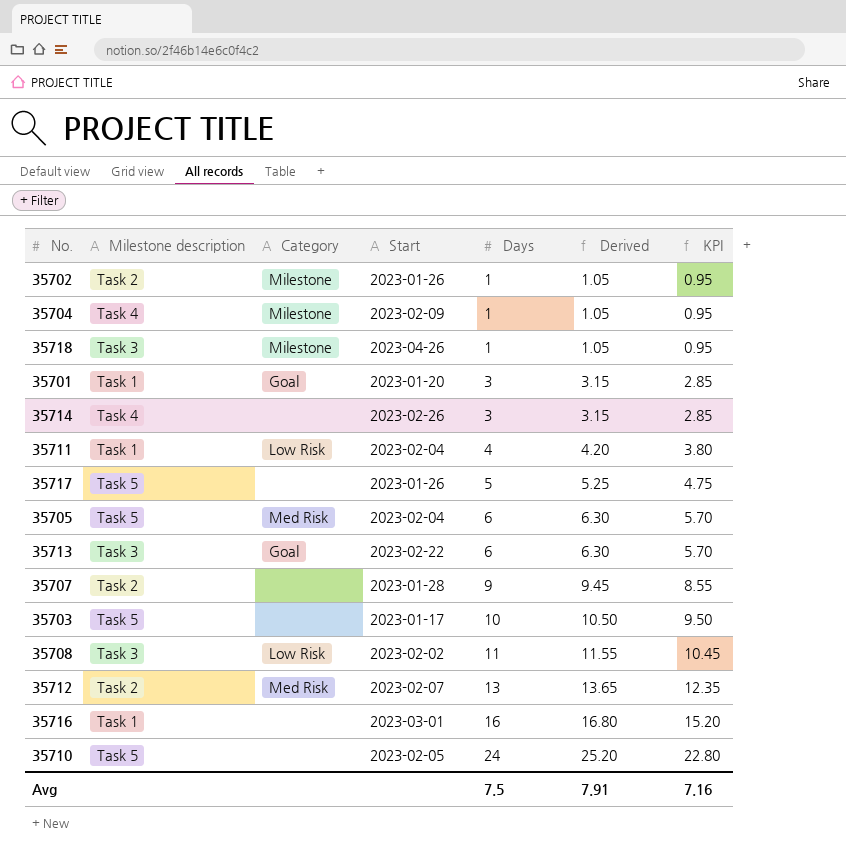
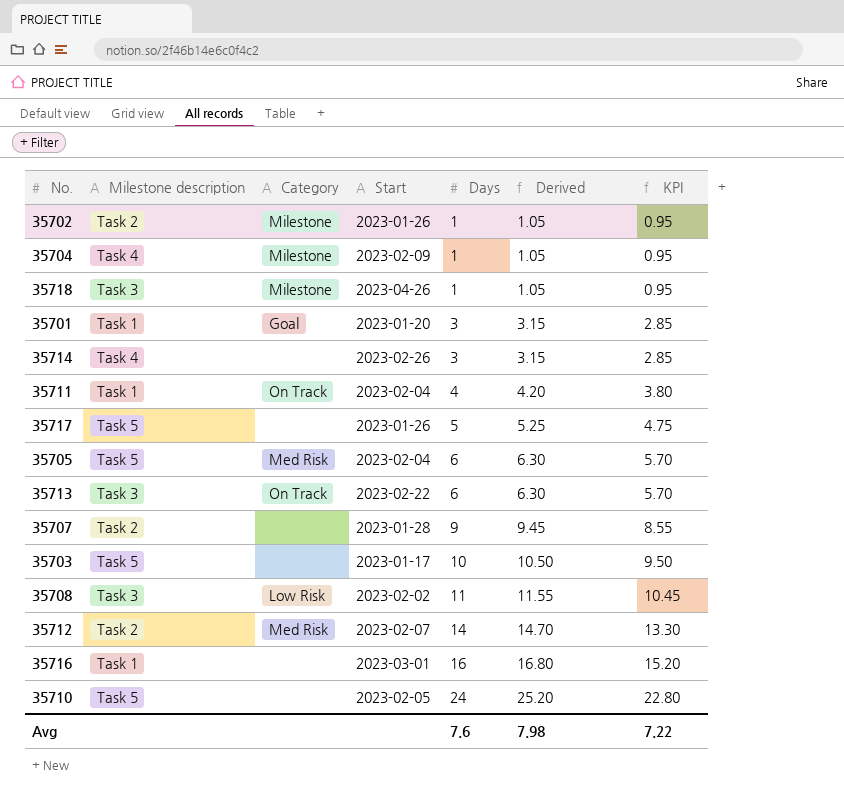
35711 | Category: Low Risk -> On Track
35713 | Category: Goal -> On Track
35712 | Days: 13 -> 14
35712 | Derived: 13.65 -> 14.70
35712 | KPI: 12.35 -> 13.30
Avg | Days: 7.5 -> 7.6
Avg | Derived: 7.91 -> 7.98
Avg | KPI: 7.16 -> 7.22

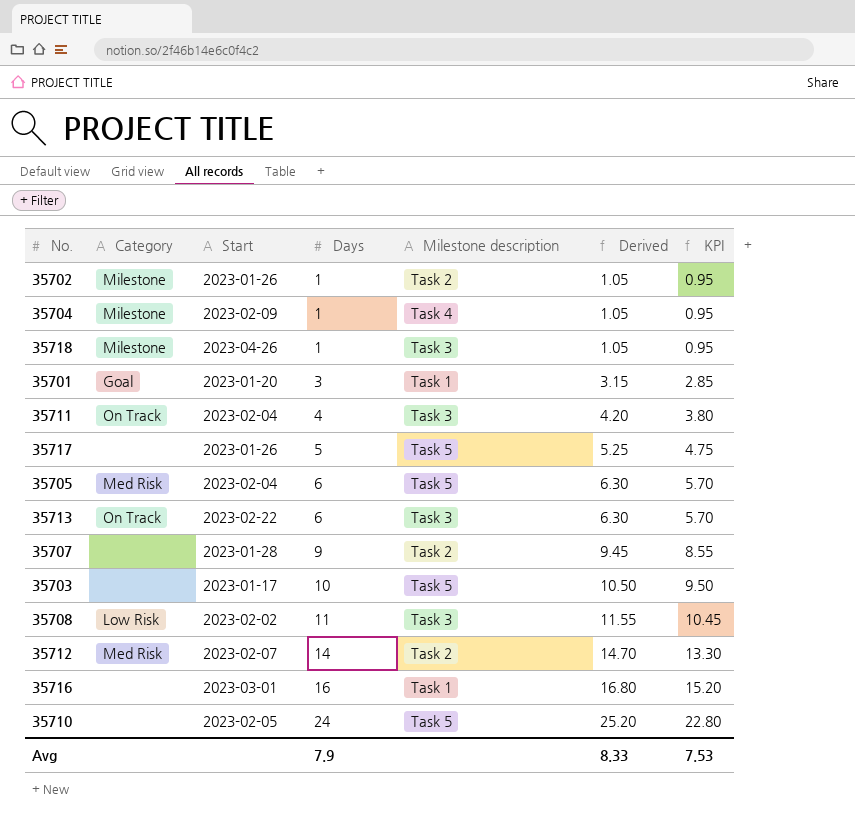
column Milestone description | position: 2 -> 5
row 35714: Task 4 | none | 2023-02-26 | 3 | 3.15 | 2.85 -> none
35711 | Milestone description: Task 1 -> Task 3
Avg | Days: 7.6 -> 7.9
Avg | Derived: 7.98 -> 8.33
Avg | KPI: 7.22 -> 7.53

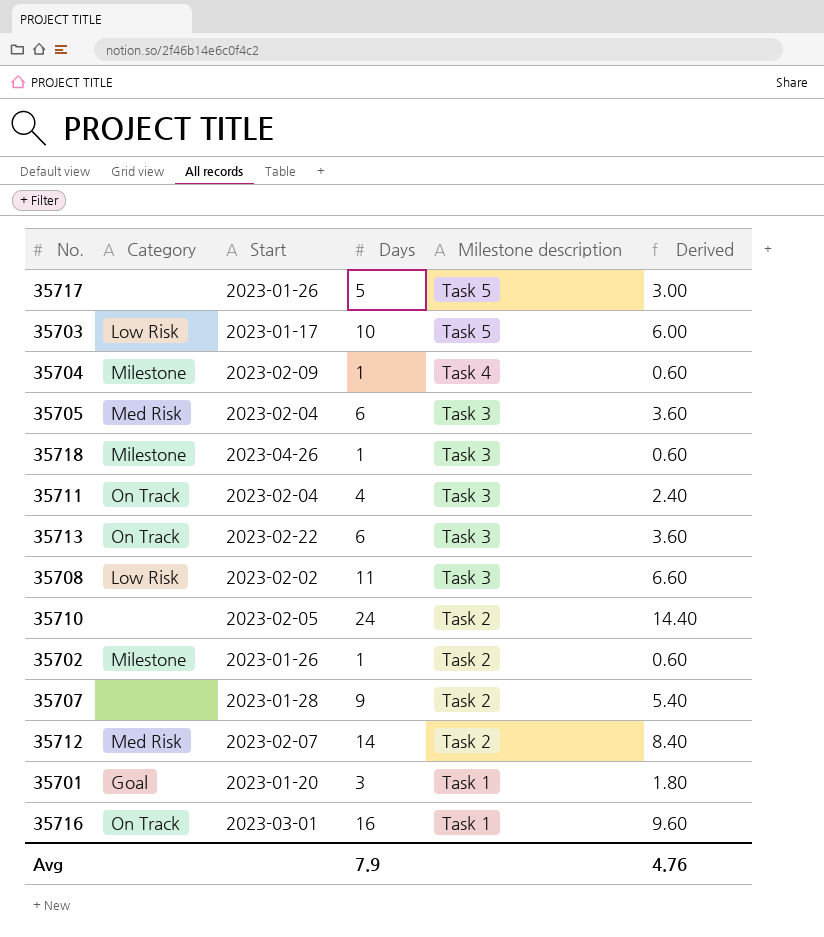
row order: Days ascending -> Milestone description descending
column KPI | formula: [Days] * 0.95 -> none
column Derived | formula: [Days] * 1.05 -> [Days] * 0.6
35703 | Category: none -> Low Risk
35705 | Milestone description: Task 5 -> Task 3
35710 | Milestone description: Task 5 -> Task 2
35716 | Category: none -> On Track
Avg | Derived: 8.33 -> 4.76

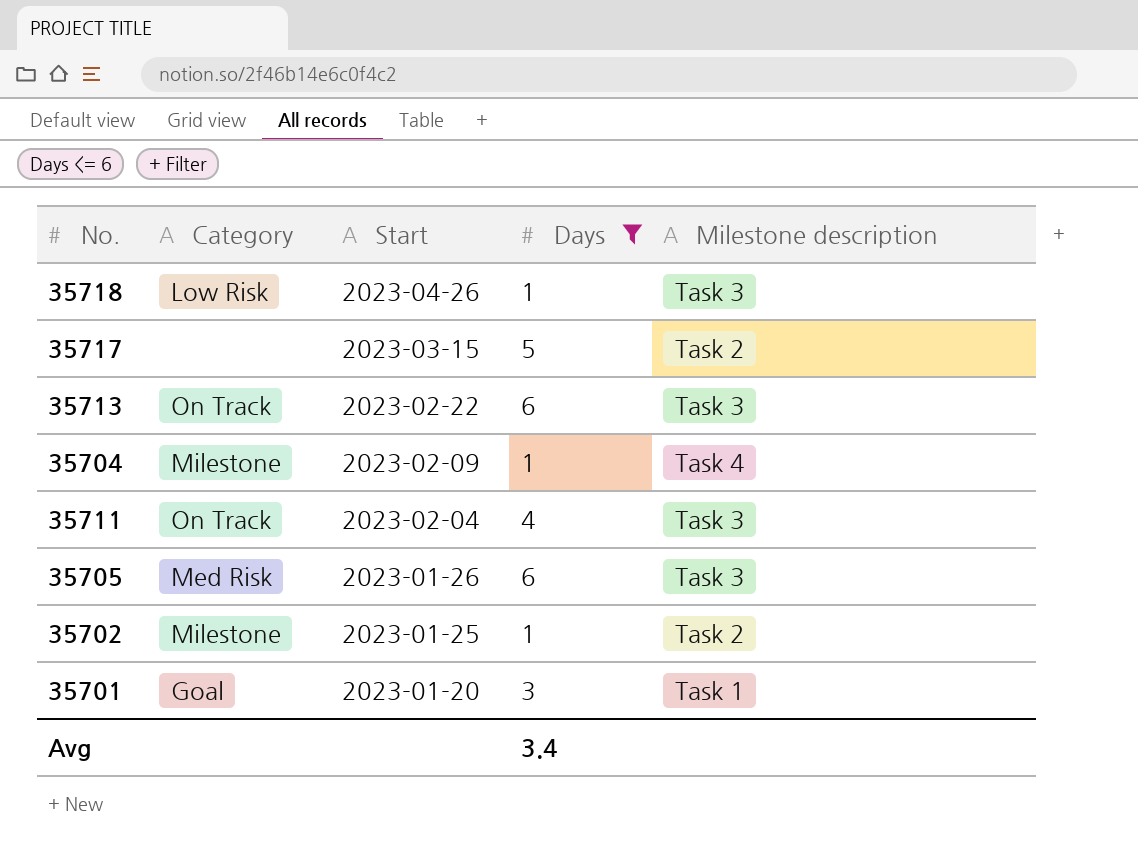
filter: none -> Days <= 6
row order: Milestone description descending -> Start descending
column Derived | formula: [Days] * 0.6 -> none
35718 | Category: Milestone -> Low Risk
35717 | Start: 2023-01-26 -> 2023-03-15
35717 | Milestone description: Task 5 -> Task 2
35705 | Start: 2023-02-04 -> 2023-01-26
35702 | Start: 2023-01-26 -> 2023-01-25
Avg | Days: 7.9 -> 3.4

